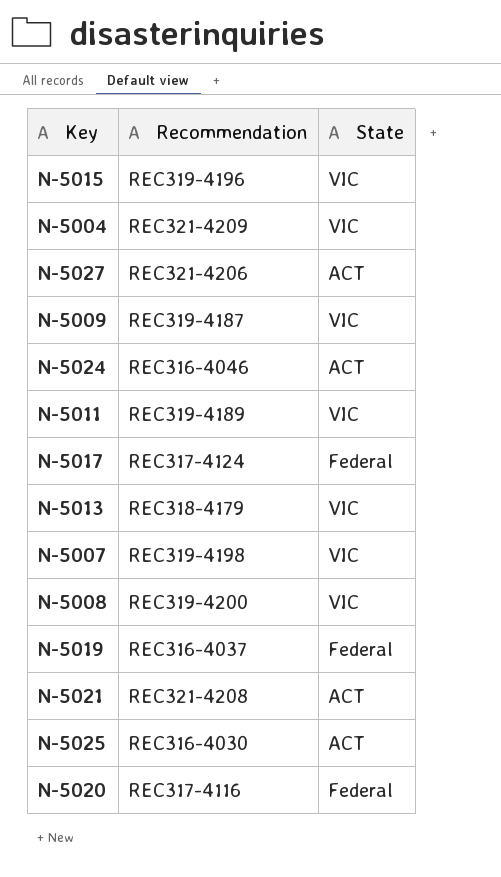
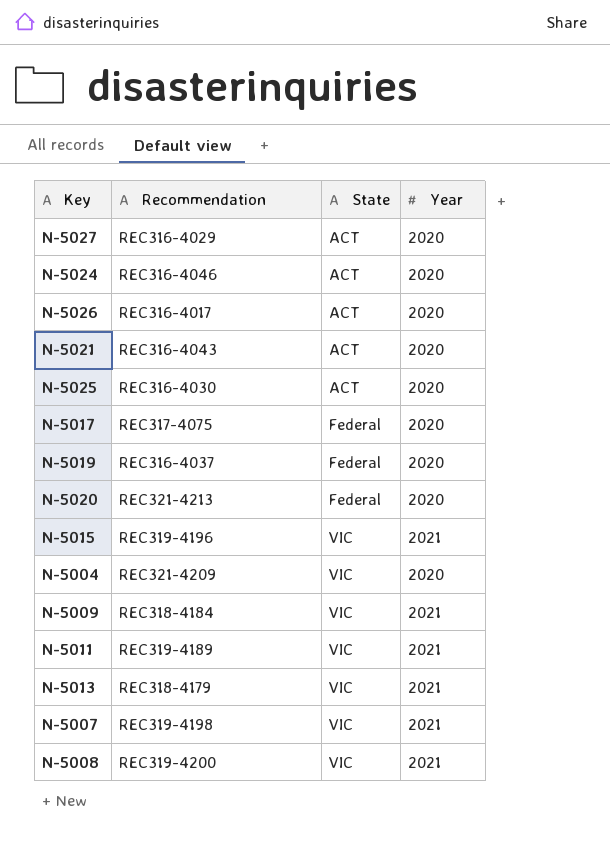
row order: none -> State ascending
column Year | position: none -> 4
N-5027 | Recommendation: REC321-4206 -> REC316-4029
row N-5026: none -> REC316-4017 | ACT | 2020
N-5021 | Recommendation: REC321-4208 -> REC316-4043
N-5017 | Recommendation: REC317-4124 -> REC317-4075
N-5020 | Recommendation: REC317-4116 -> REC321-4213
N-5009 | Recommendation: REC319-4187 -> REC318-4184

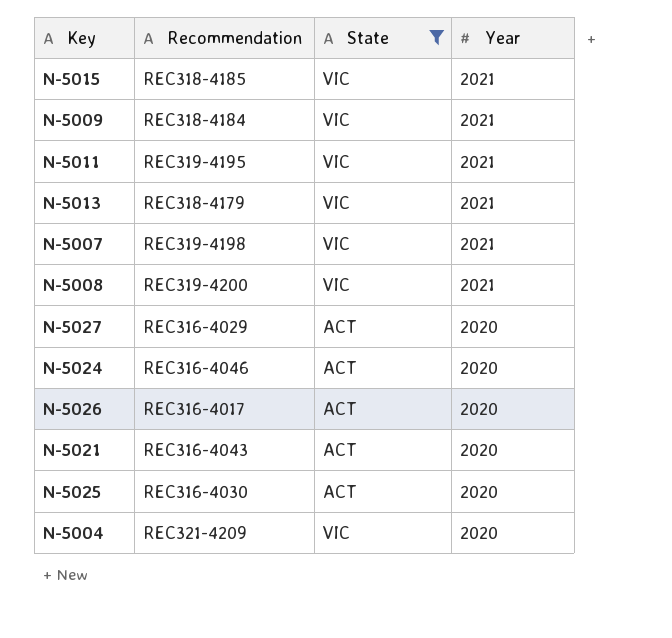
filter: none -> State != Federal
row order: State ascending -> Year descending
N-5015 | Recommendation: REC319-4196 -> REC318-4185
N-5011 | Recommendation: REC319-4189 -> REC319-4195

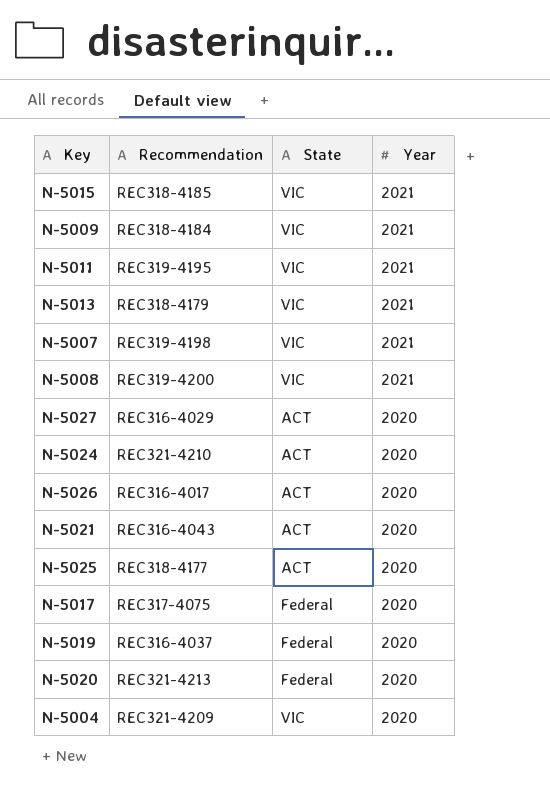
filter: State != Federal -> none
N-5024 | Recommendation: REC316-4046 -> REC321-4210
N-5025 | Recommendation: REC316-4030 -> REC318-4177

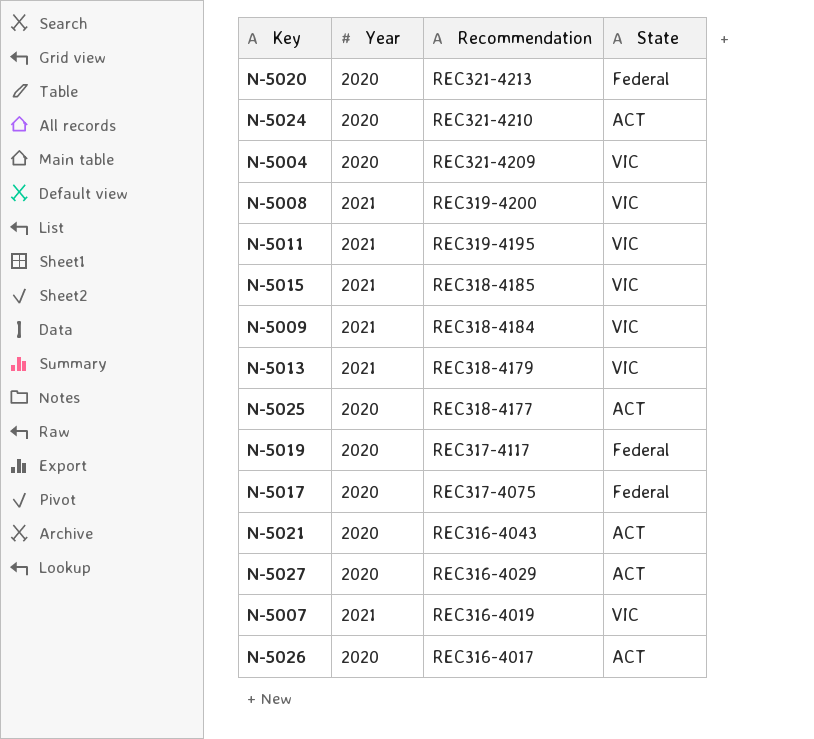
row order: Year descending -> Recommendation descending
column Year | position: 4 -> 2
N-5019 | Recommendation: REC316-4037 -> REC317-4117
N-5007 | Recommendation: REC319-4198 -> REC316-4019

